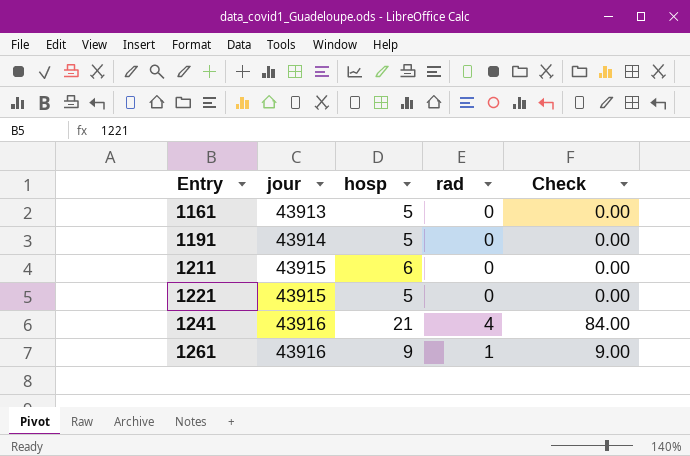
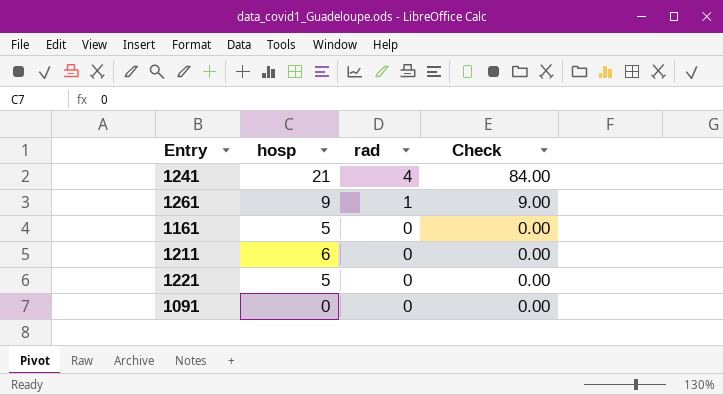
row order: Entry ascending -> rad descending
column jour | position: 2 -> none
row 1191: 43914 | 5 | 0 | 0.00 -> none
row 1091: none -> 0 | 0 | 0.00

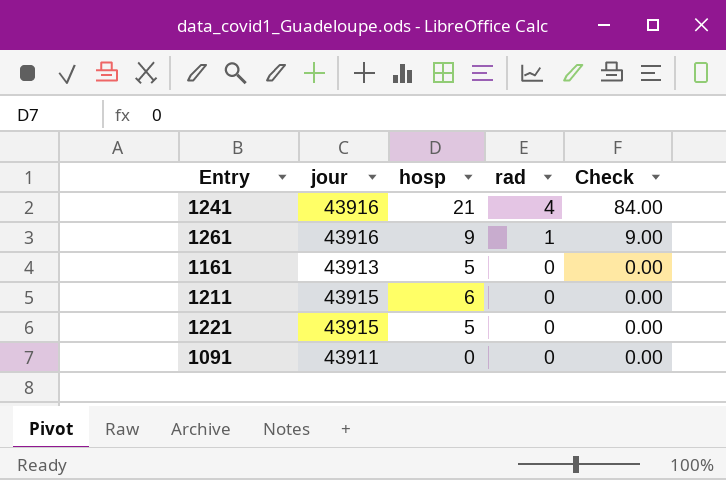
column jour | position: none -> 2

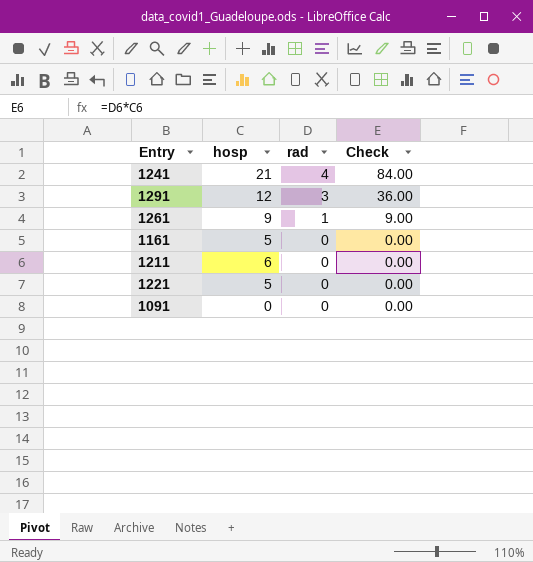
column jour | position: 2 -> none
row 1291: none -> 12 | 3 | 36.00

